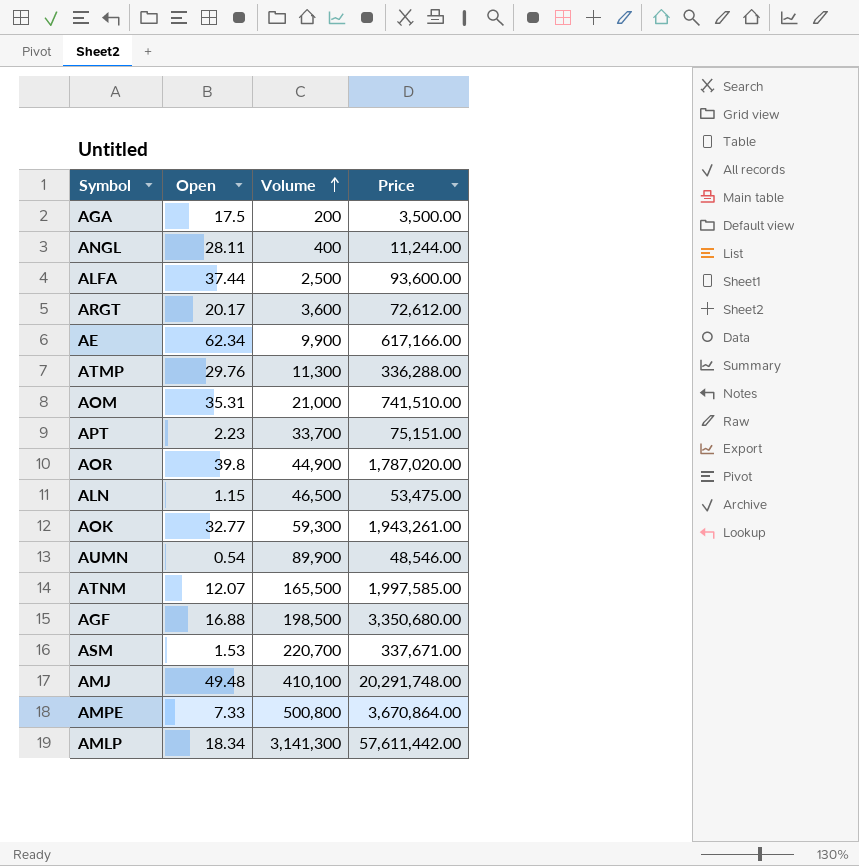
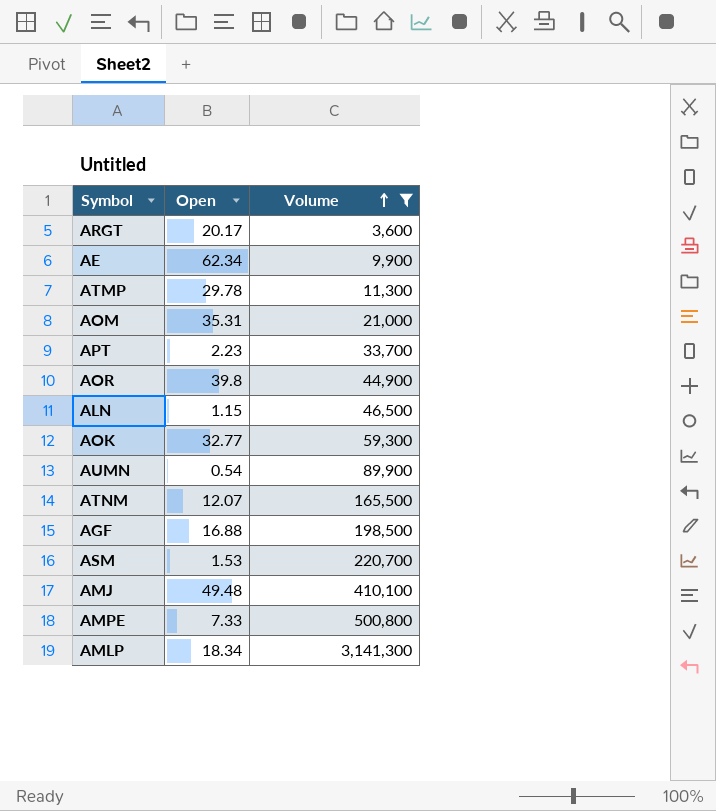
filter: none -> Volume >= 3,600
column Price | formula: [Open] * [Volume] -> none
ATMP | Open: 29.76 -> 29.78

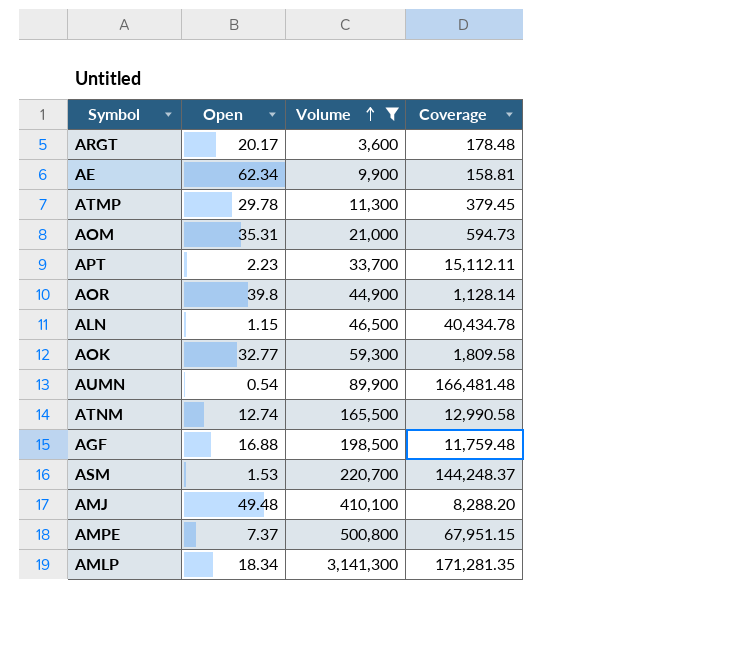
column Coverage | formula: none -> [Volume] / [Open]
ATNM | Open: 12.07 -> 12.74
AMPE | Open: 7.33 -> 7.37

